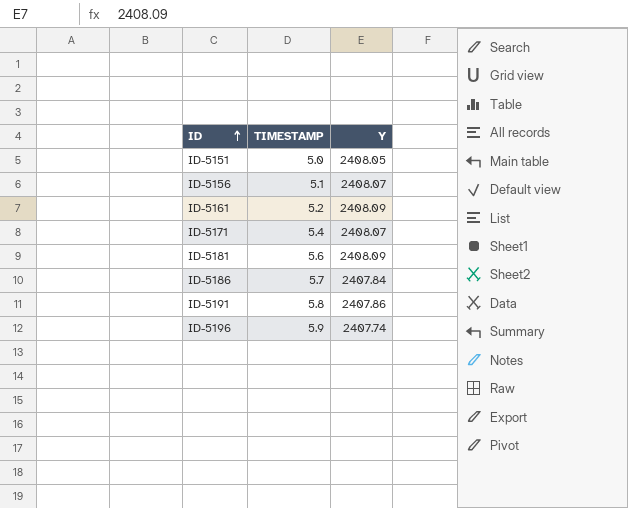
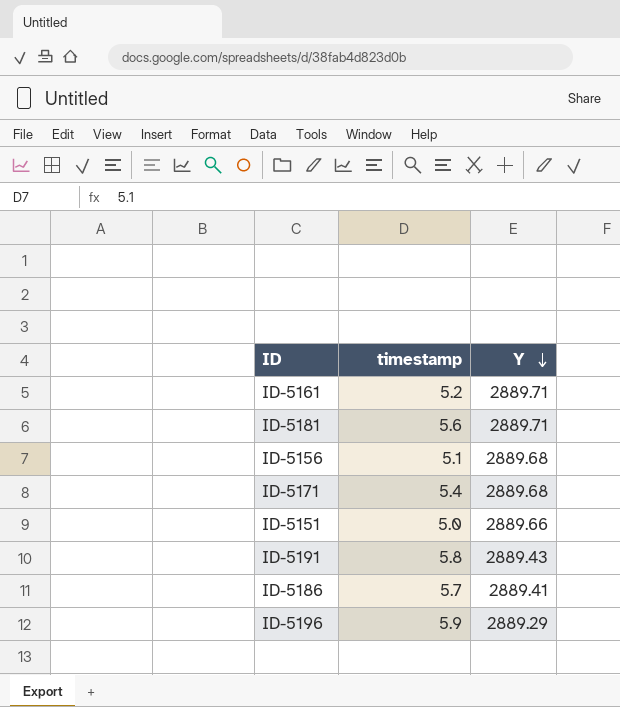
row order: ID ascending -> Y descending
column name: TIMESTAMP -> timestamp
ID-5161 | Y: 2408.09 -> 2889.71
ID-5181 | Y: 2408.09 -> 2889.71
ID-5156 | Y: 2408.07 -> 2889.68
ID-5171 | Y: 2408.07 -> 2889.68
ID-5151 | Y: 2408.05 -> 2889.66
ID-5191 | Y: 2407.86 -> 2889.43
ID-5186 | Y: 2407.84 -> 2889.41
ID-5196 | Y: 2407.74 -> 2889.29

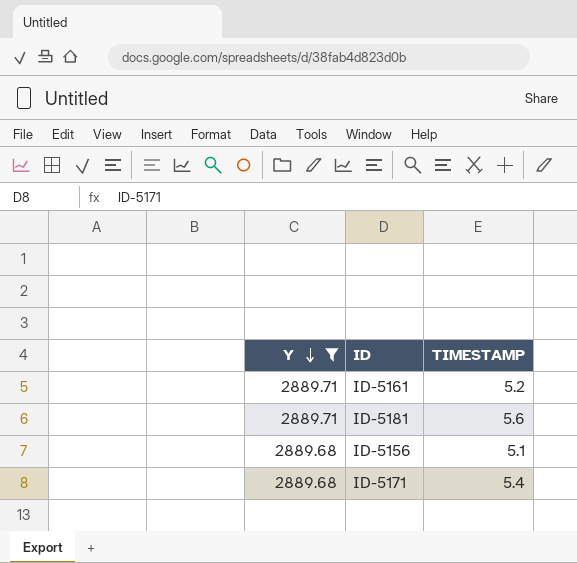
filter: none -> Y >= 2889.68
column Y | position: 3 -> 1
column name: timestamp -> TIMESTAMP

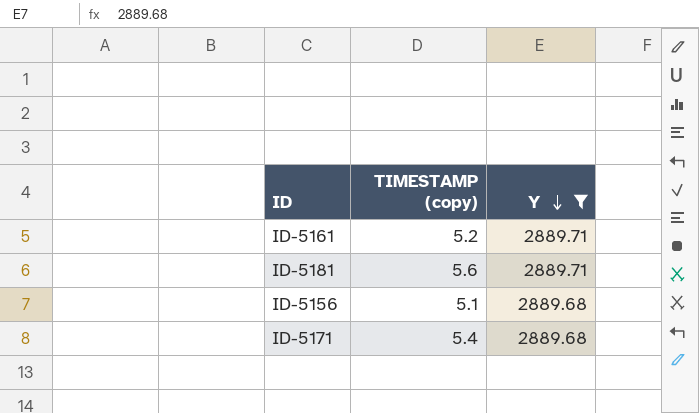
column name: TIMESTAMP -> TIMESTAMP (copy)
column Y | position: 1 -> 3

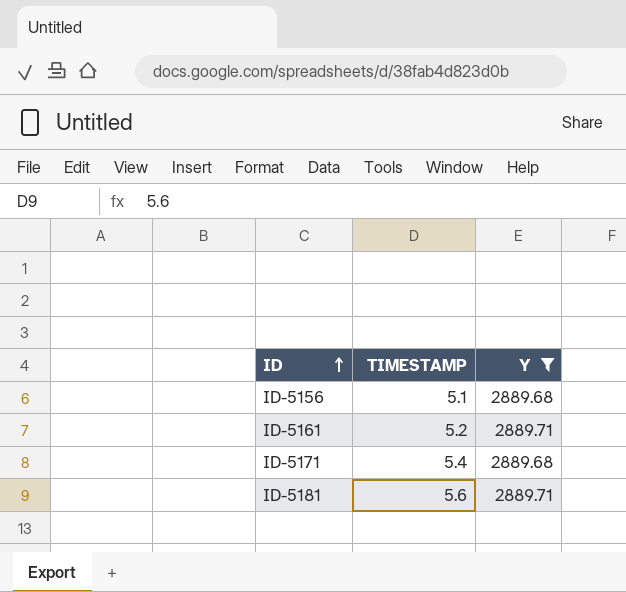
row order: Y descending -> ID ascending
column name: TIMESTAMP (copy) -> TIMESTAMP

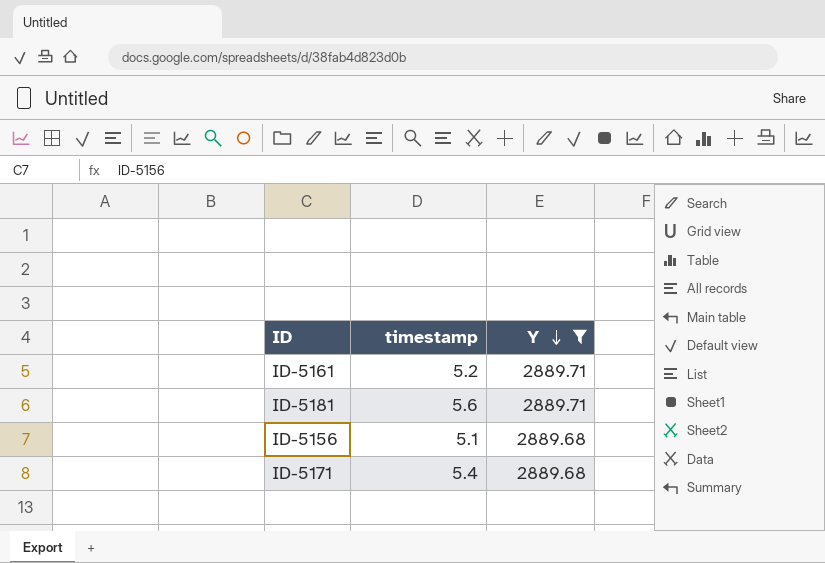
row order: ID ascending -> Y descending
column name: TIMESTAMP -> timestamp

